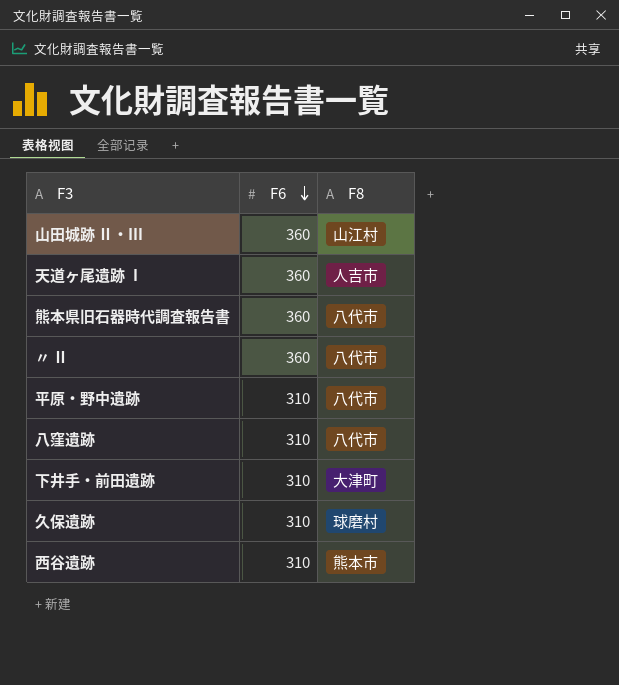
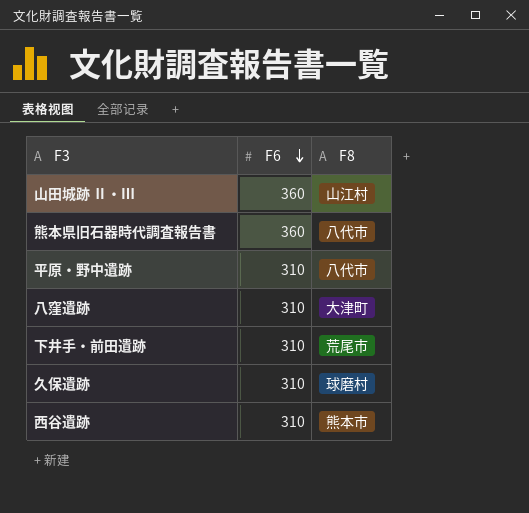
row 天道ヶ尾遺跡 Ⅰ: 360 | 人吉市 -> none
row 〃 Ⅱ: 360 | 八代市 -> none
八窪遺跡 | F8: 八代市 -> 大津町
下井手・前田遺跡 | F8: 大津町 -> 荒尾市

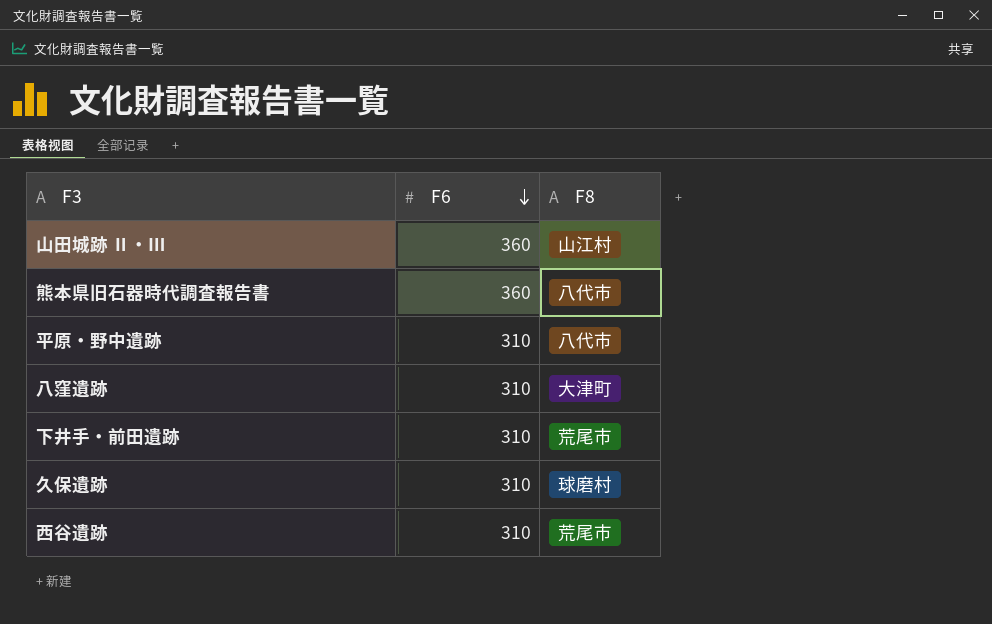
西谷遺跡 | F8: 熊本市 -> 荒尾市

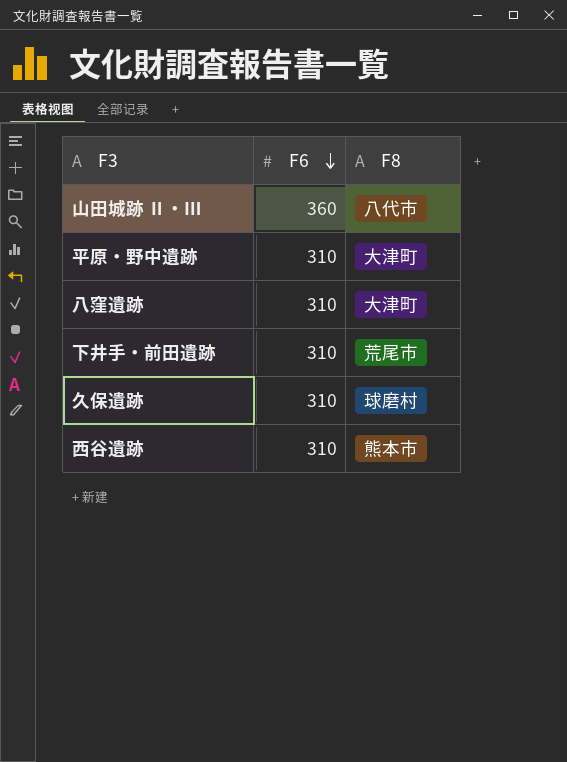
row 熊本県旧石器時代調査報告書: 360 | 八代市 -> none
山田城跡 Ⅱ・Ⅲ | F8: 山江村 -> 八代市
平原・野中遺跡 | F8: 八代市 -> 大津町
西谷遺跡 | F8: 荒尾市 -> 熊本市

